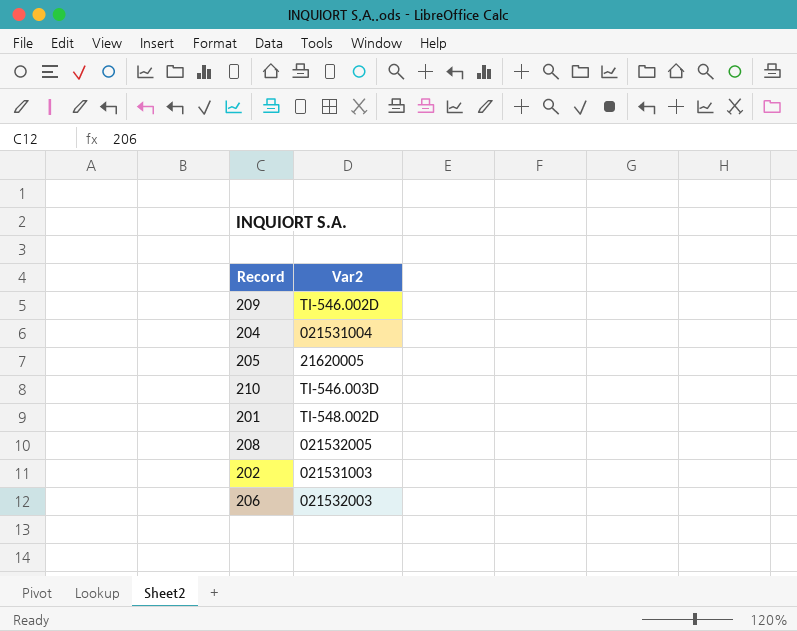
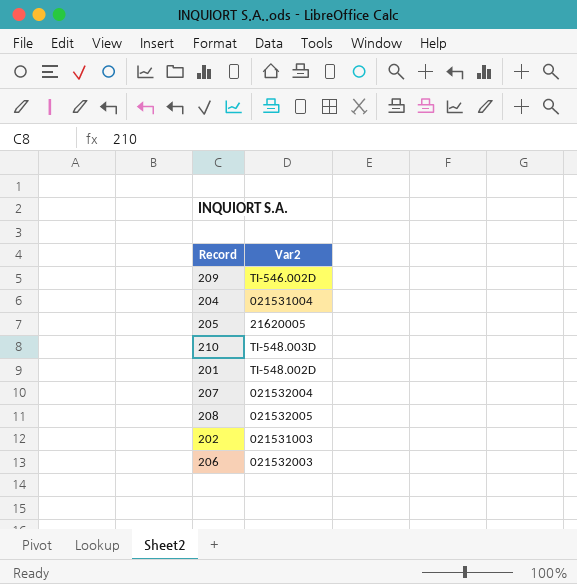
210 | Var2: TI-546.003D -> TI-548.003D
row 207: none -> 021532004

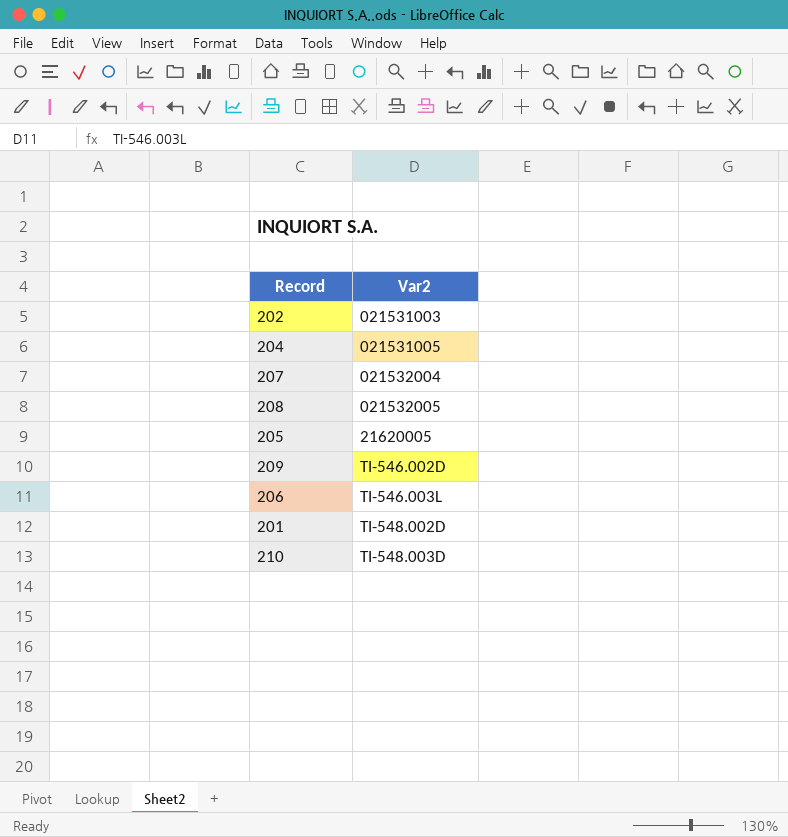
row order: none -> Var2 ascending
204 | Var2: 021531004 -> 021531005
206 | Var2: 021532003 -> TI-546.003L

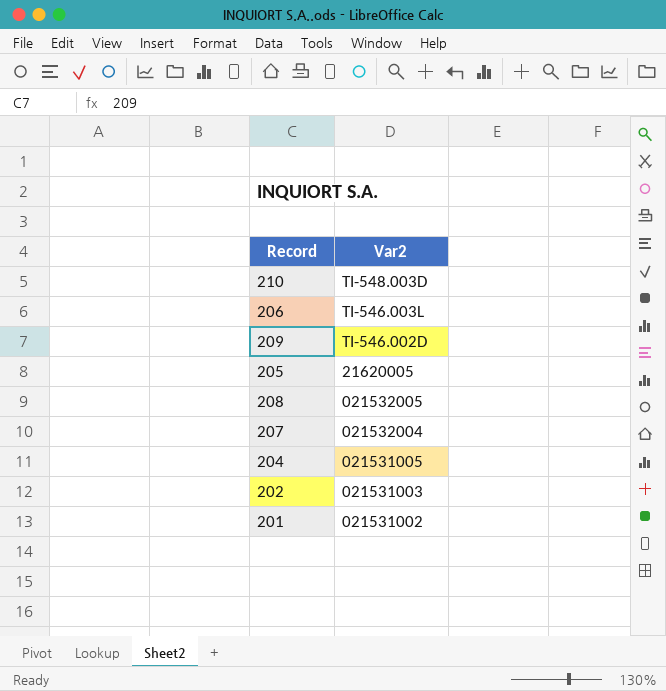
row order: Var2 ascending -> Var2 descending
201 | Var2: TI-548.002D -> 021531002

